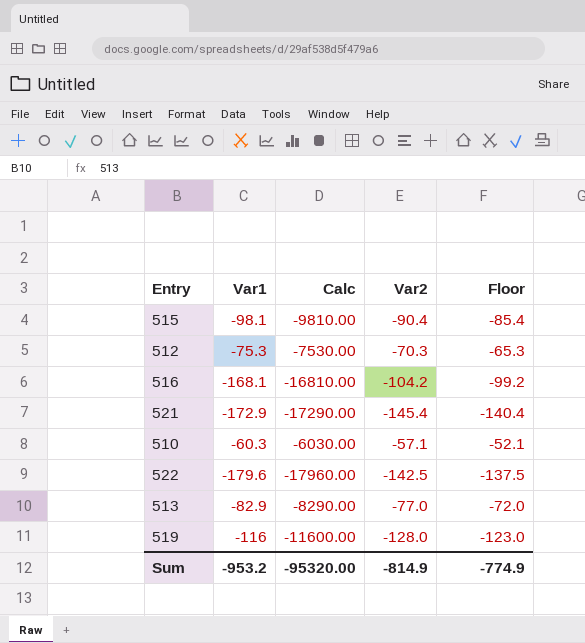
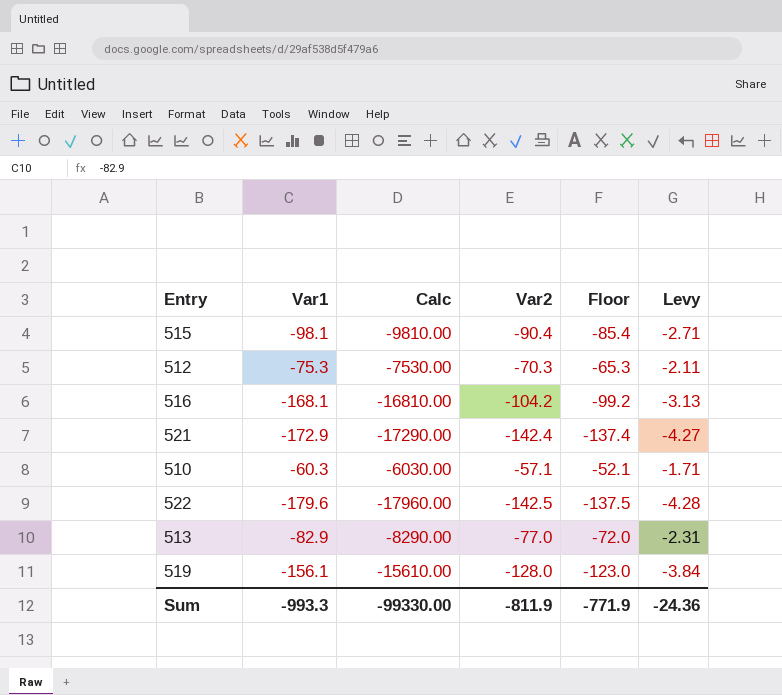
column Levy | formula: none -> [Var2] * 0.03
521 | Var2: -145.4 -> -142.4
521 | Floor: -140.4 -> -137.4
519 | Var1: -116 -> -156.1
519 | Calc: -11600.00 -> -15610.00
Sum | Var1: -953.2 -> -993.3
Sum | Calc: -95320.00 -> -99330.00
Sum | Var2: -814.9 -> -811.9
Sum | Floor: -774.9 -> -771.9

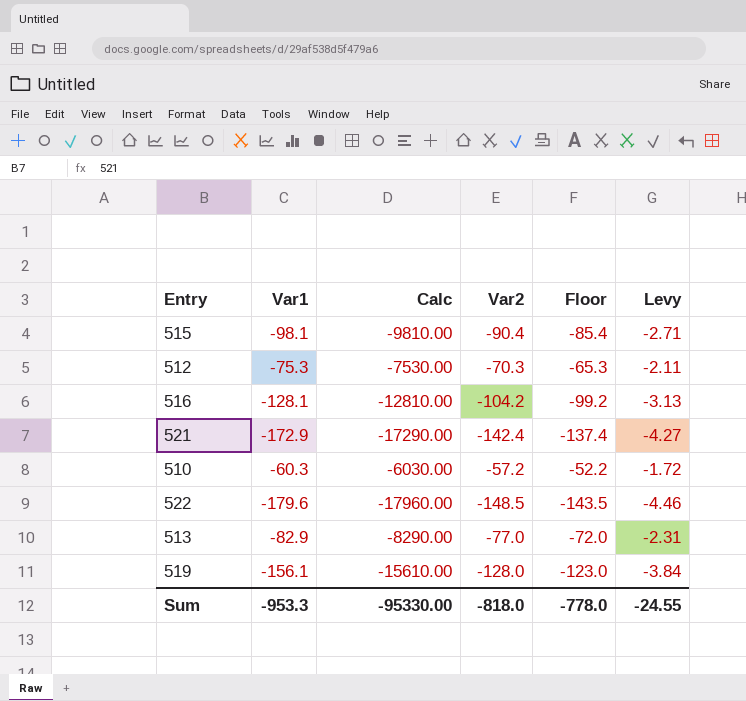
516 | Var1: -168.1 -> -128.1
516 | Calc: -16810.00 -> -12810.00
510 | Var2: -57.1 -> -57.2
510 | Floor: -52.1 -> -52.2
510 | Levy: -1.71 -> -1.72
522 | Var2: -142.5 -> -148.5
522 | Floor: -137.5 -> -143.5
522 | Levy: -4.28 -> -4.46
Sum | Var1: -993.3 -> -953.3
Sum | Calc: -99330.00 -> -95330.00
Sum | Var2: -811.9 -> -818.0
Sum | Floor: -771.9 -> -778.0
Sum | Levy: -24.36 -> -24.55

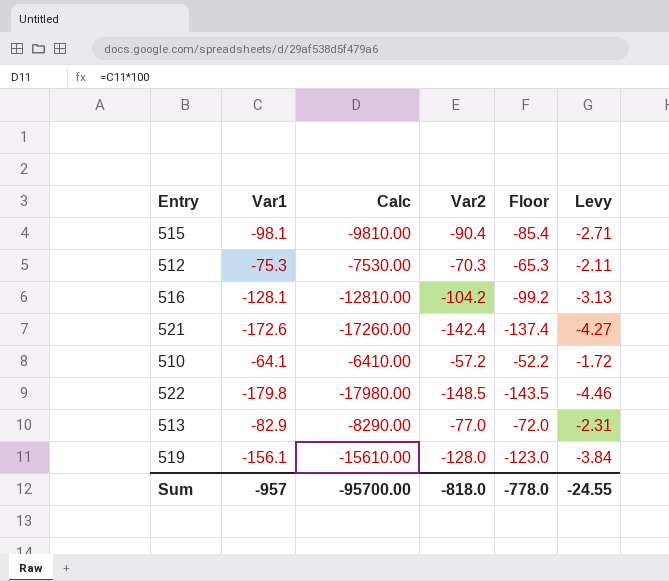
521 | Var1: -172.9 -> -172.6
521 | Calc: -17290.00 -> -17260.00
510 | Var1: -60.3 -> -64.1
510 | Calc: -6030.00 -> -6410.00
522 | Var1: -179.6 -> -179.8
522 | Calc: -17960.00 -> -17980.00
Sum | Var1: -953.3 -> -957
Sum | Calc: -95330.00 -> -95700.00

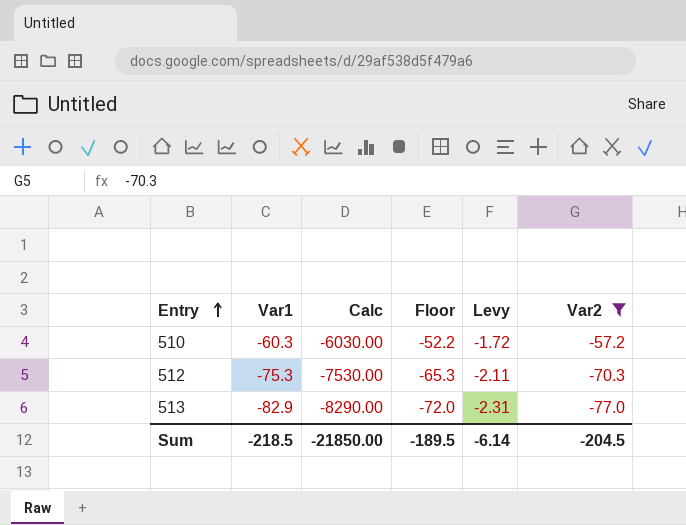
filter: none -> Var2 >= -77.0
row order: none -> Entry ascending
column Var2 | position: 4 -> 6
510 | Var1: -64.1 -> -60.3
510 | Calc: -6410.00 -> -6030.00
Sum | Var1: -957 -> -218.5
Sum | Calc: -95700.00 -> -21850.00
Sum | Floor: -778.0 -> -189.5
Sum | Levy: -24.55 -> -6.14
Sum | Var2: -818.0 -> -204.5

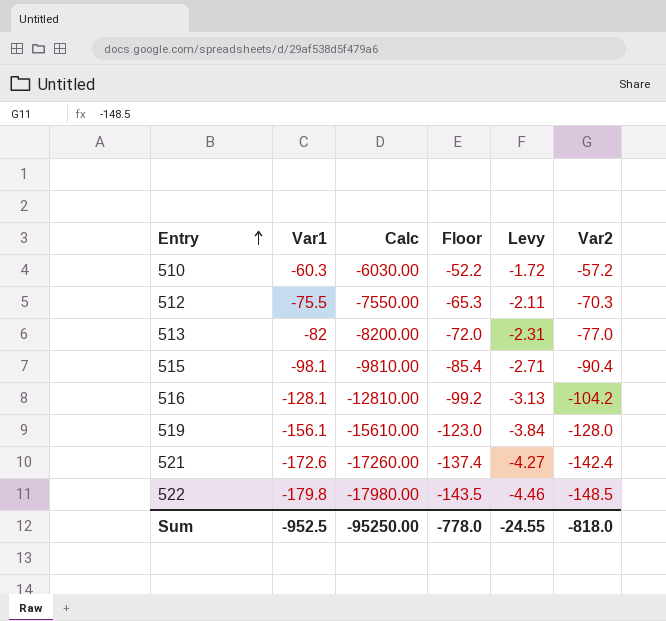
filter: Var2 >= -77.0 -> none
512 | Var1: -75.3 -> -75.5
512 | Calc: -7530.00 -> -7550.00
513 | Var1: -82.9 -> -82
513 | Calc: -8290.00 -> -8200.00
Sum | Var1: -218.5 -> -952.5
Sum | Calc: -21850.00 -> -95250.00
Sum | Floor: -189.5 -> -778.0
Sum | Levy: -6.14 -> -24.55
Sum | Var2: -204.5 -> -818.0

